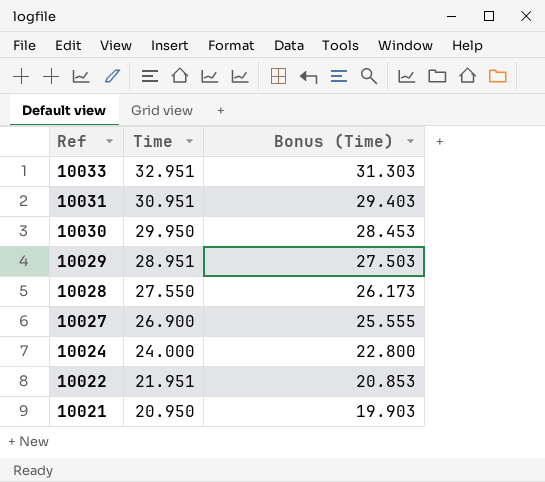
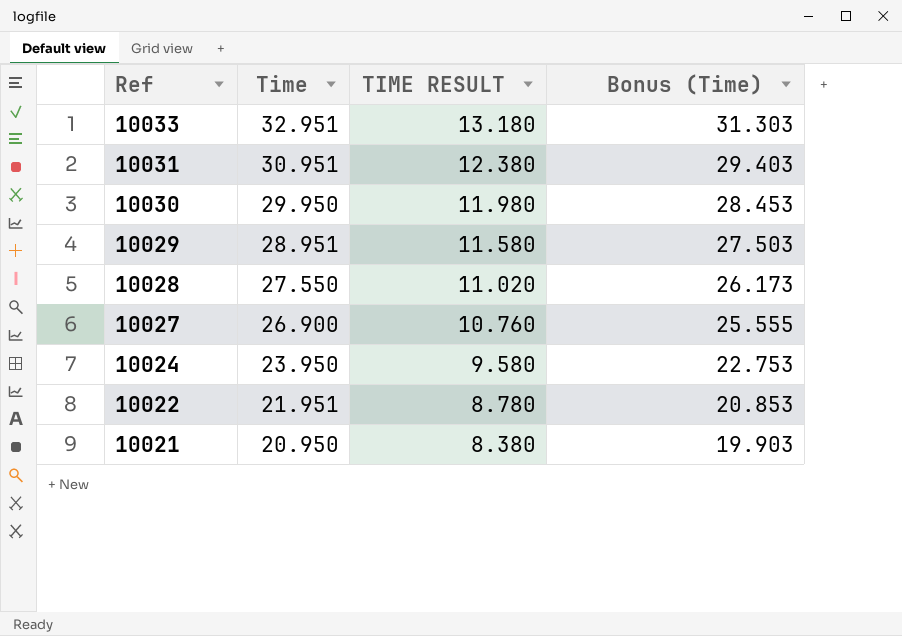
column TIME RESULT | formula: none -> [Time] * 0.4
10024 | Time: 24.000 -> 23.950
10024 | Bonus (Time): 22.800 -> 22.753

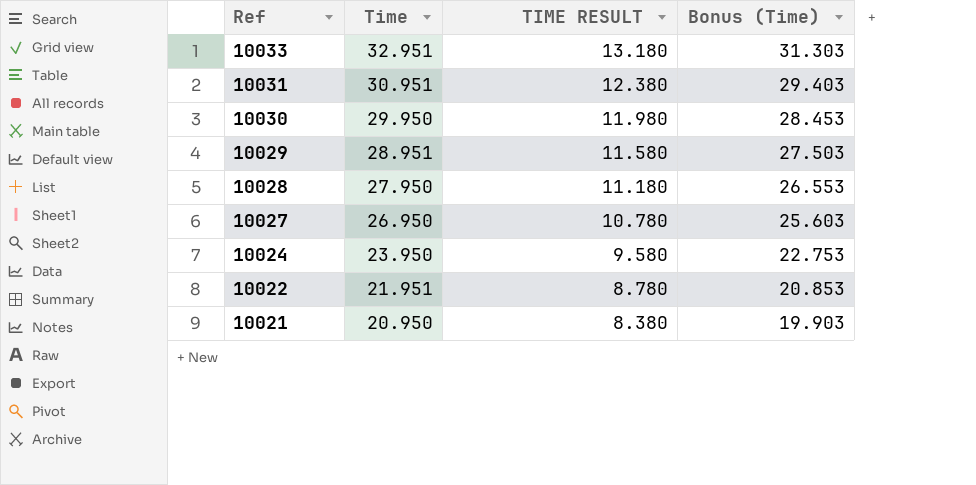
10028 | Time: 27.550 -> 27.950
10028 | TIME RESULT: 11.020 -> 11.180
10028 | Bonus (Time): 26.173 -> 26.553
10027 | Time: 26.900 -> 26.950
10027 | TIME RESULT: 10.760 -> 10.780
10027 | Bonus (Time): 25.555 -> 25.603

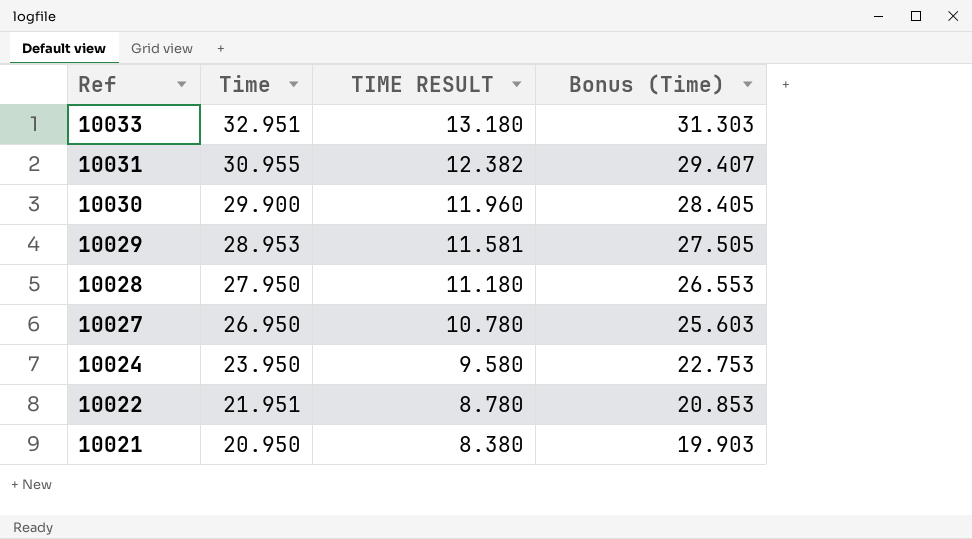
10031 | Time: 30.951 -> 30.955
10031 | TIME RESULT: 12.380 -> 12.382
10031 | Bonus (Time): 29.403 -> 29.407
10030 | Time: 29.950 -> 29.900
10030 | TIME RESULT: 11.980 -> 11.960
10030 | Bonus (Time): 28.453 -> 28.405
10029 | Time: 28.951 -> 28.953
10029 | TIME RESULT: 11.580 -> 11.581
10029 | Bonus (Time): 27.503 -> 27.505

